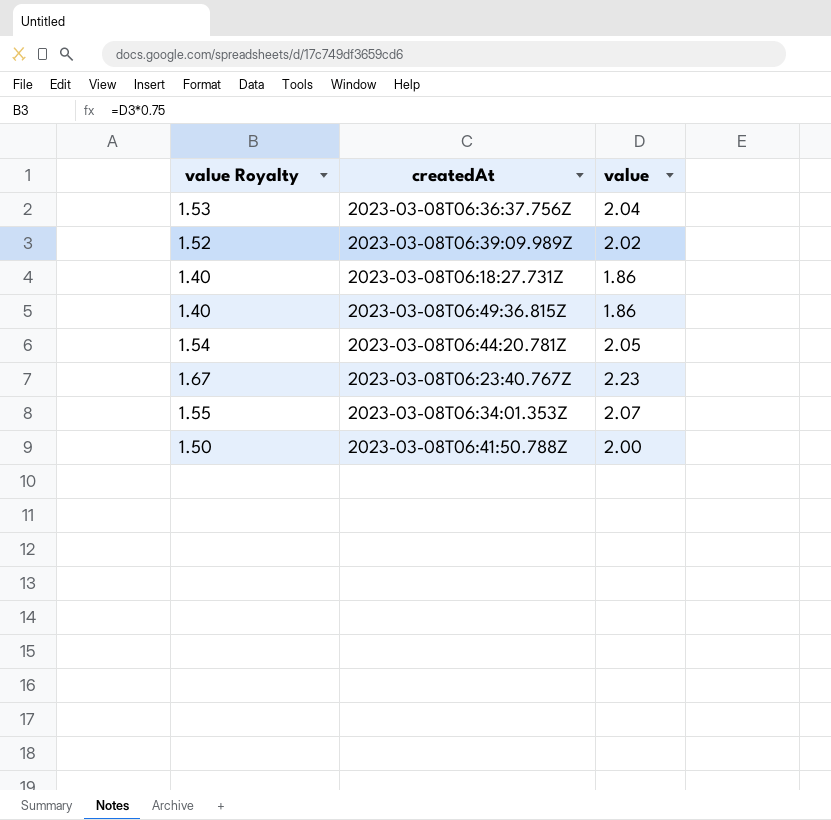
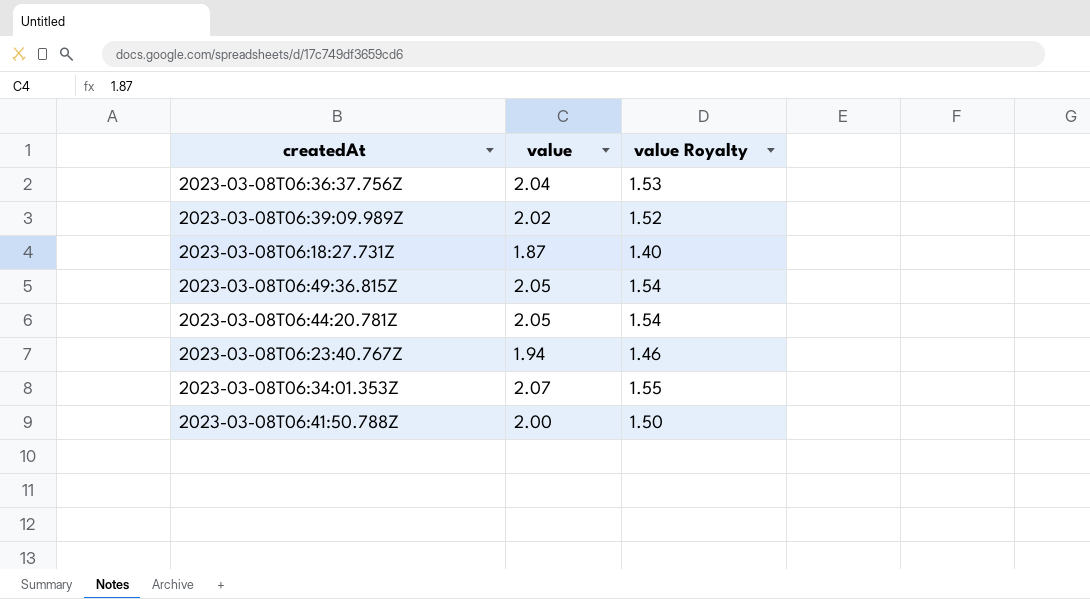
column value Royalty | position: 1 -> 3
2023-03-08T06:18:27.731Z | value: 1.86 -> 1.87
2023-03-08T06:49:36.815Z | value: 1.86 -> 2.05
2023-03-08T06:49:36.815Z | value Royalty: 1.40 -> 1.54
2023-03-08T06:23:40.767Z | value: 2.23 -> 1.94
2023-03-08T06:23:40.767Z | value Royalty: 1.67 -> 1.46

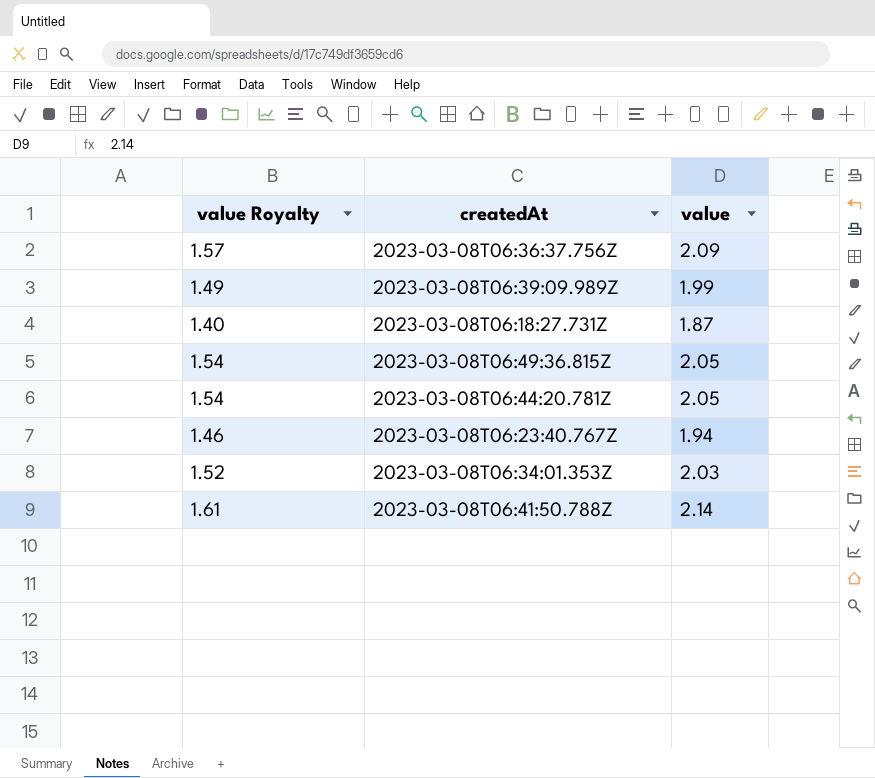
column value Royalty | position: 3 -> 1
2023-03-08T06:36:37.756Z | value Royalty: 1.53 -> 1.57
2023-03-08T06:36:37.756Z | value: 2.04 -> 2.09
2023-03-08T06:39:09.989Z | value Royalty: 1.52 -> 1.49
2023-03-08T06:39:09.989Z | value: 2.02 -> 1.99
2023-03-08T06:34:01.353Z | value Royalty: 1.55 -> 1.52
2023-03-08T06:34:01.353Z | value: 2.07 -> 2.03
2023-03-08T06:41:50.788Z | value Royalty: 1.50 -> 1.61
2023-03-08T06:41:50.788Z | value: 2.00 -> 2.14

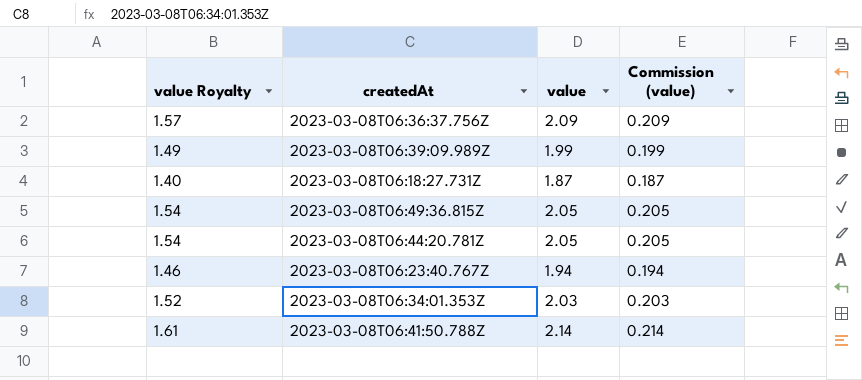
column Commission (value) | formula: none -> [value] * 0.1

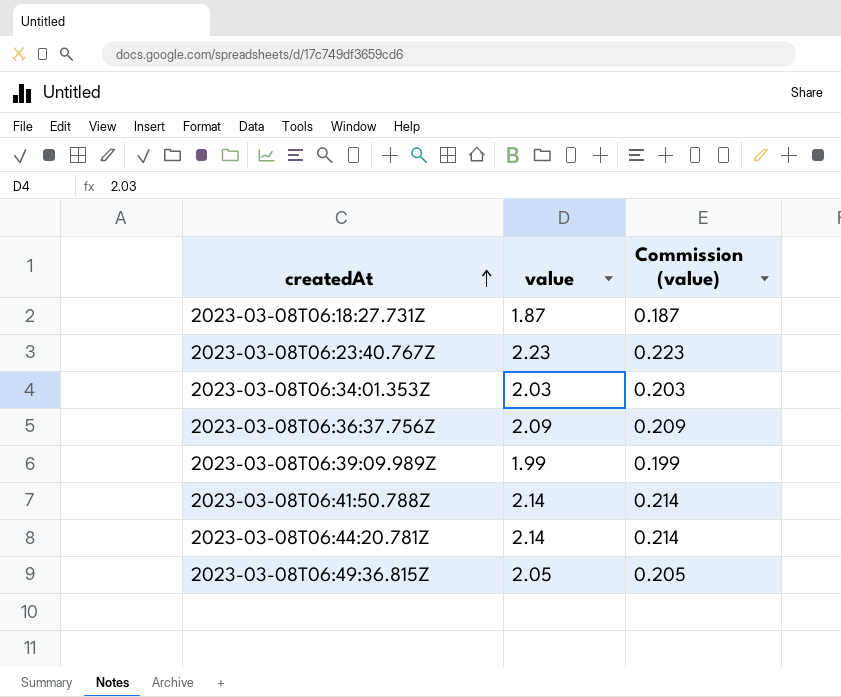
row order: none -> createdAt ascending
column value Royalty | formula: [value] * 0.75 -> none
2023-03-08T06:23:40.767Z | value: 1.94 -> 2.23
2023-03-08T06:23:40.767Z | Commission (value): 0.194 -> 0.223
2023-03-08T06:44:20.781Z | value: 2.05 -> 2.14
2023-03-08T06:44:20.781Z | Commission (value): 0.205 -> 0.214

